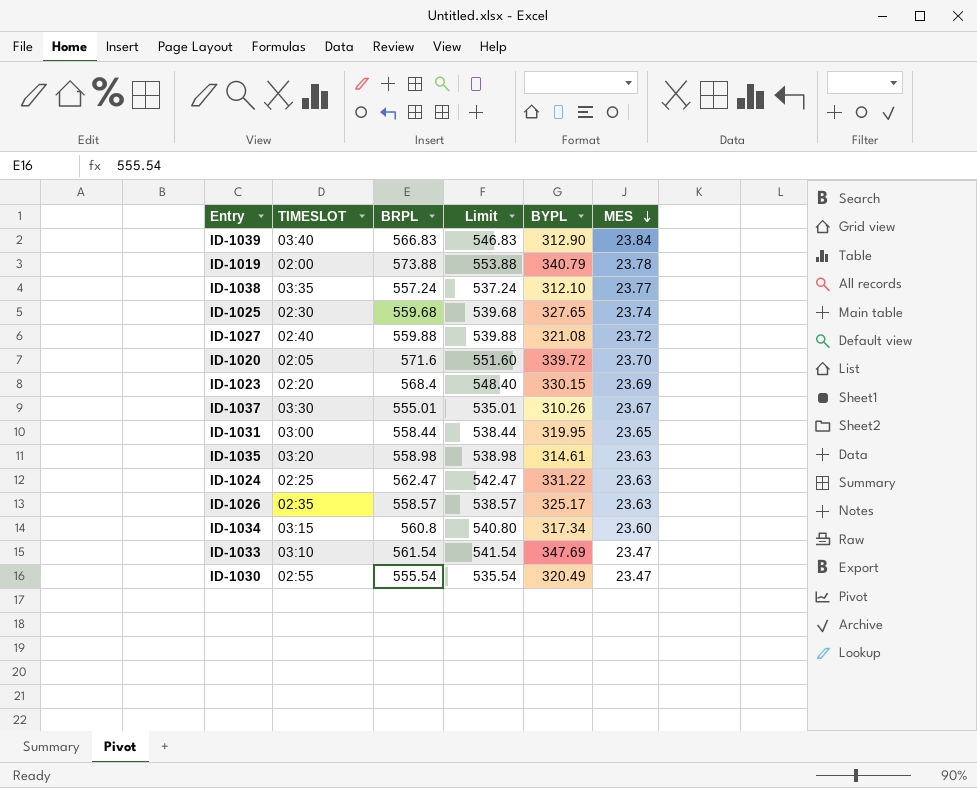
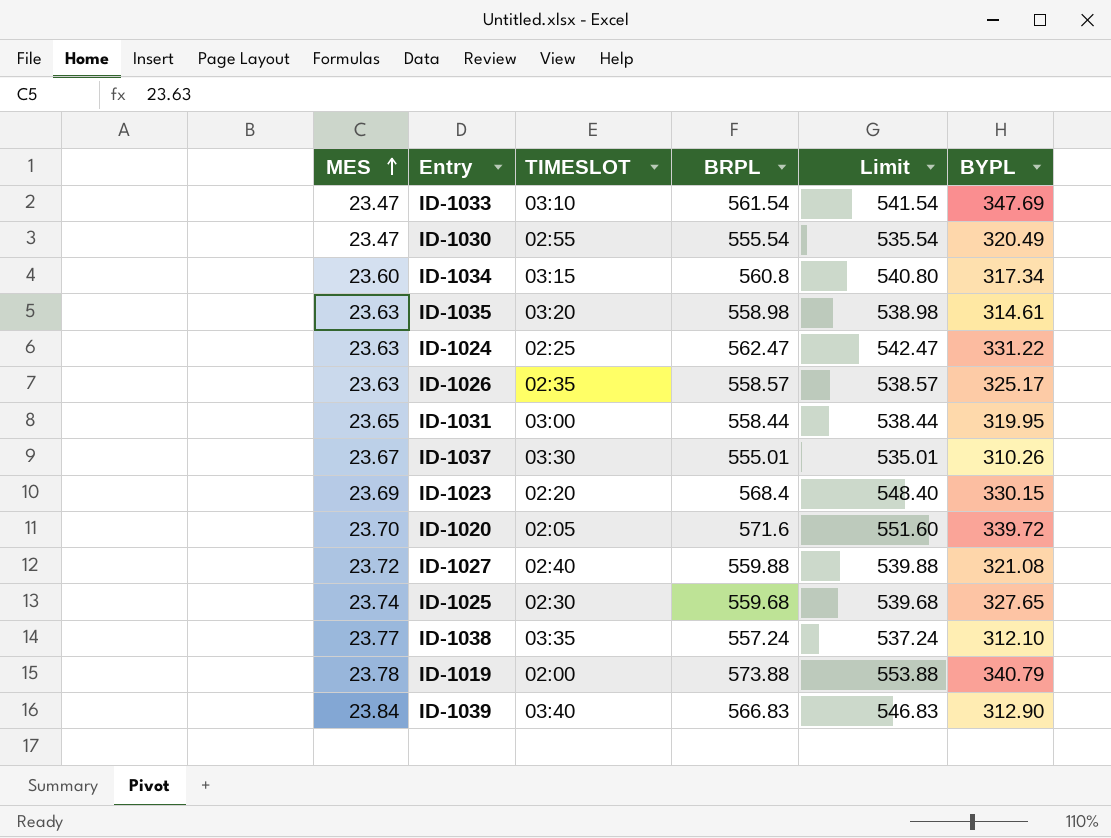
row order: MES descending -> MES ascending
column MES | position: 6 -> 1

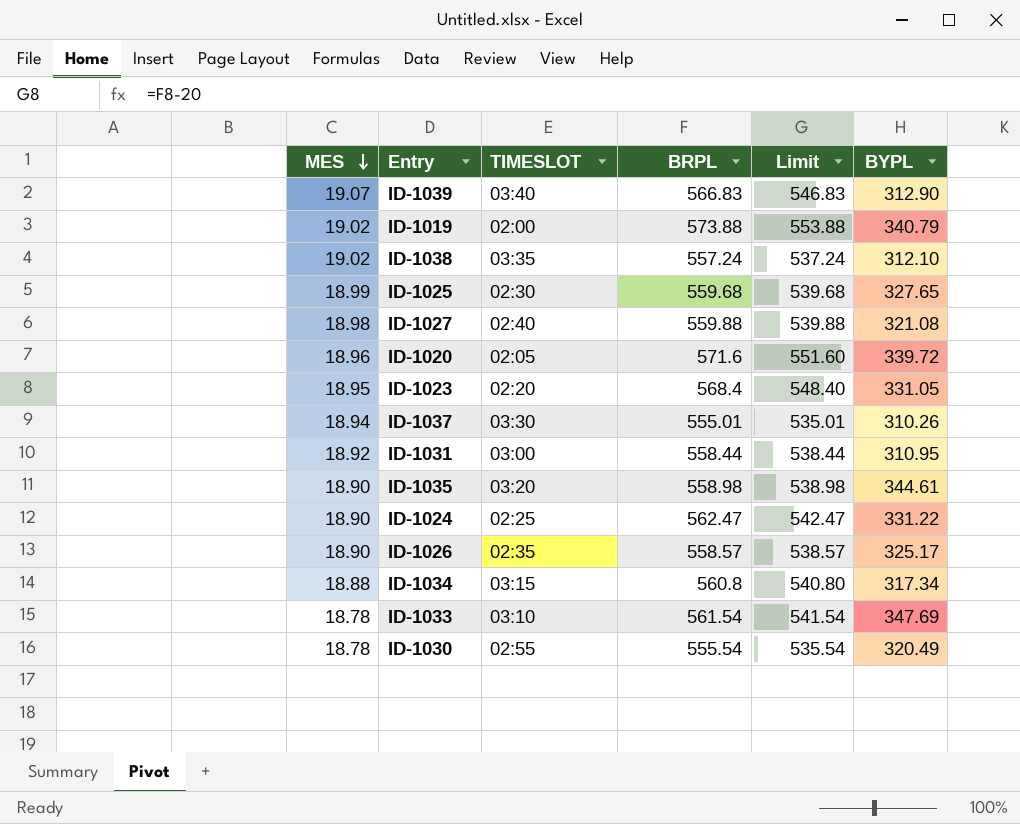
row order: MES ascending -> MES descending
ID-1039 | MES: 23.84 -> 19.07
ID-1019 | MES: 23.78 -> 19.02
ID-1038 | MES: 23.77 -> 19.02
ID-1025 | MES: 23.74 -> 18.99
ID-1027 | MES: 23.72 -> 18.98
ID-1020 | MES: 23.70 -> 18.96
ID-1023 | MES: 23.69 -> 18.95
ID-1023 | BYPL: 330.15 -> 331.05
ID-1037 | MES: 23.67 -> 18.94
ID-1031 | MES: 23.65 -> 18.92
ID-1031 | BYPL: 319.95 -> 310.95
ID-1035 | MES: 23.63 -> 18.90
ID-1035 | BYPL: 314.61 -> 344.61
ID-1024 | MES: 23.63 -> 18.90
ID-1026 | MES: 23.63 -> 18.90
ID-1034 | MES: 23.60 -> 18.88
ID-1033 | MES: 23.47 -> 18.78
ID-1030 | MES: 23.47 -> 18.78

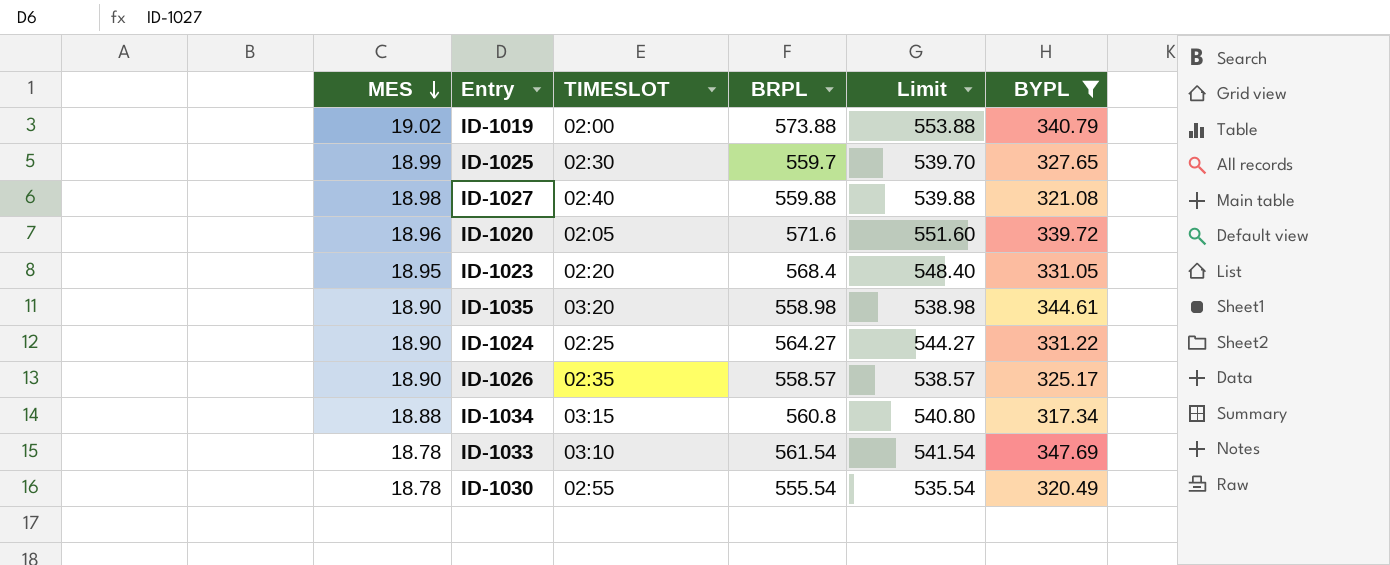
filter: none -> BYPL >= 317.34
ID-1025 | BRPL: 559.68 -> 559.7
ID-1025 | Limit: 539.68 -> 539.70
ID-1024 | BRPL: 562.47 -> 564.27
ID-1024 | Limit: 542.47 -> 544.27

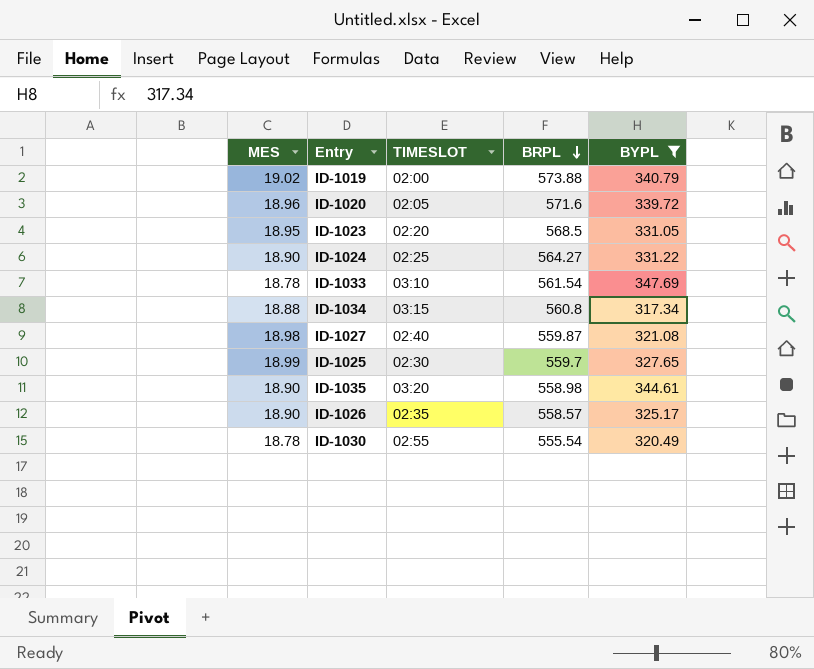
row order: MES descending -> BRPL descending
column Limit | formula: [BRPL] - 20 -> none
ID-1023 | BRPL: 568.4 -> 568.5
ID-1027 | BRPL: 559.88 -> 559.87

